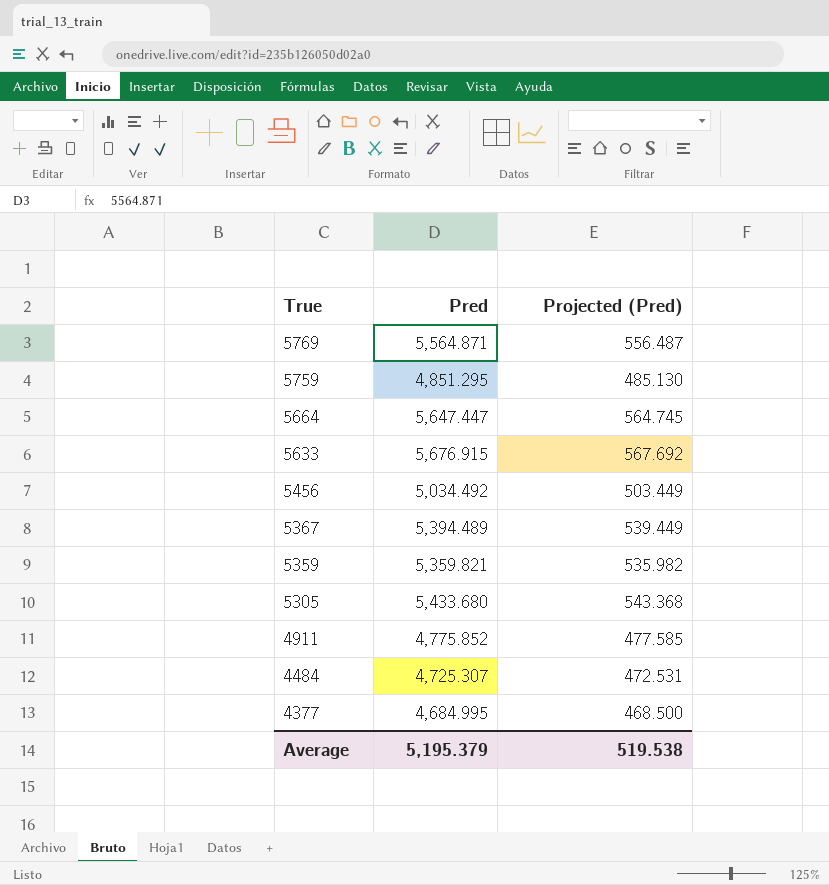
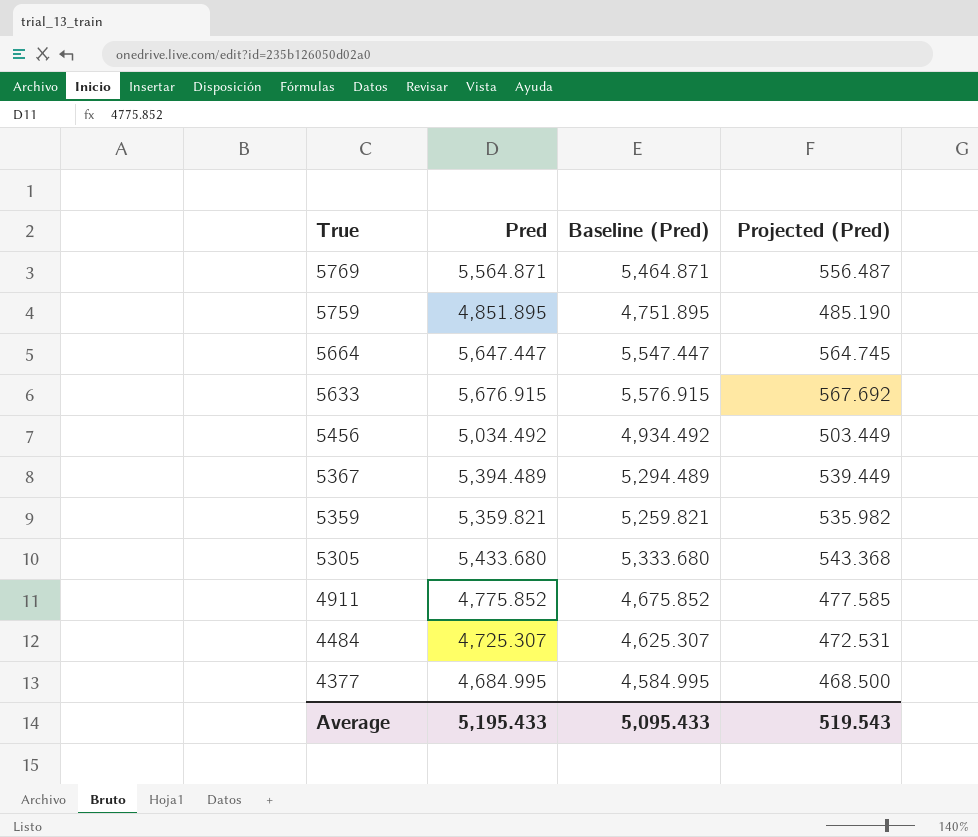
column Baseline (Pred) | formula: none -> [Pred] - 100
5759 | Pred: 4,851.295 -> 4,851.895
5759 | Projected (Pred): 485.130 -> 485.190
Average | Pred: 5,195.379 -> 5,195.433
Average | Projected (Pred): 519.538 -> 519.543

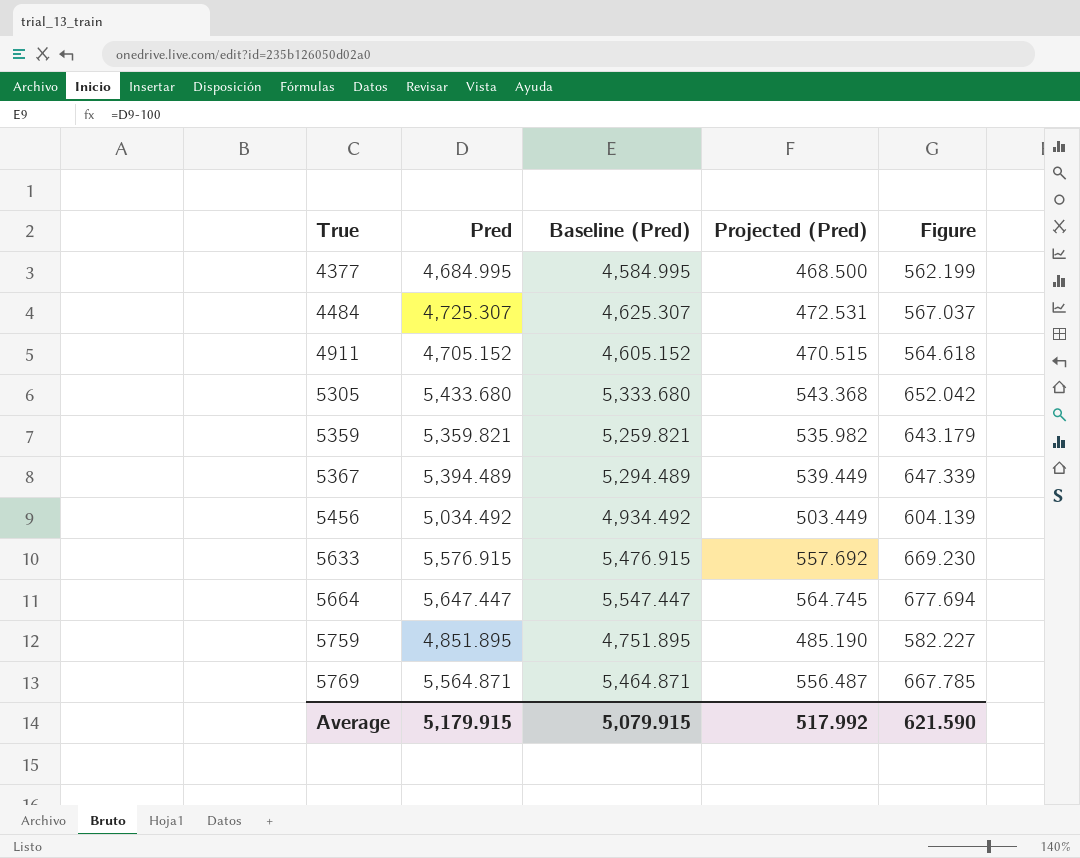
row order: True descending -> True ascending
column Figure | formula: none -> [Pred] * 0.12
4911 | Pred: 4,775.852 -> 4,705.152
4911 | Baseline (Pred): 4,675.852 -> 4,605.152
4911 | Projected (Pred): 477.585 -> 470.515
5633 | Pred: 5,676.915 -> 5,576.915
5633 | Baseline (Pred): 5,576.915 -> 5,476.915
5633 | Projected (Pred): 567.692 -> 557.692
Average | Pred: 5,195.433 -> 5,179.915
Average | Baseline (Pred): 5,095.433 -> 5,079.915
Average | Projected (Pred): 519.543 -> 517.992

